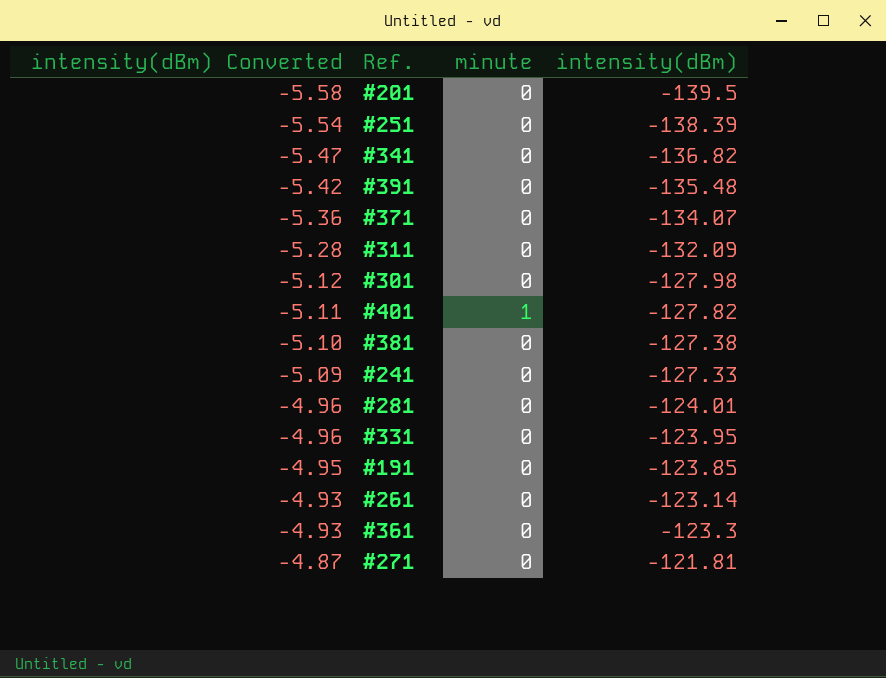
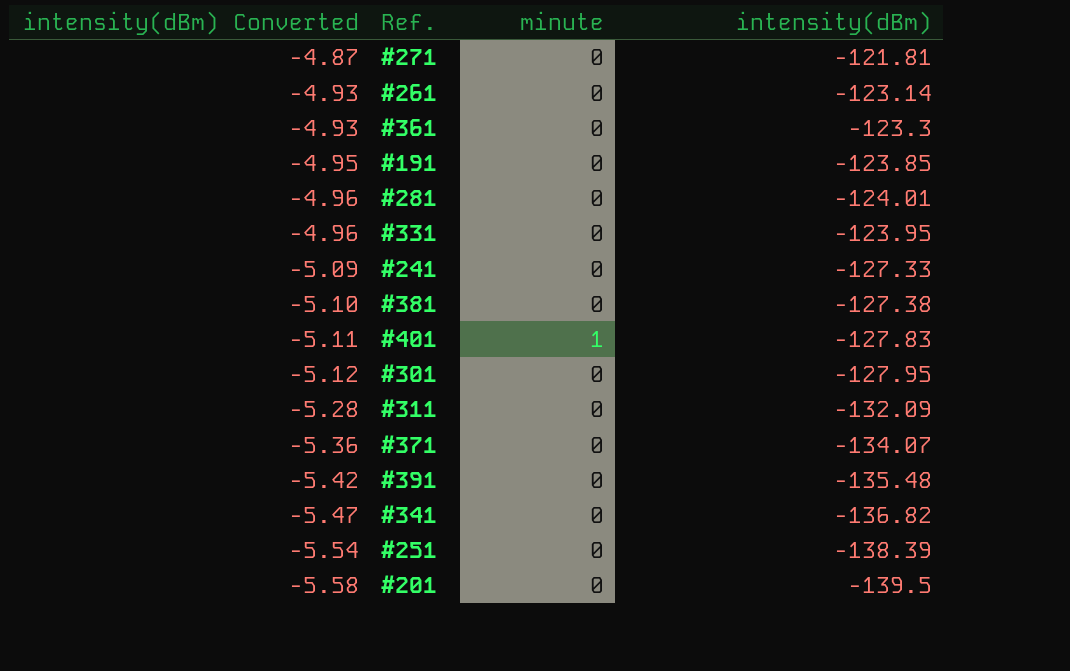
row order: intensity(dBm) Converted ascending -> intensity(dBm) Converted descending
#401 | intensity(dBm): -127.82 -> -127.83
#301 | intensity(dBm): -127.98 -> -127.95

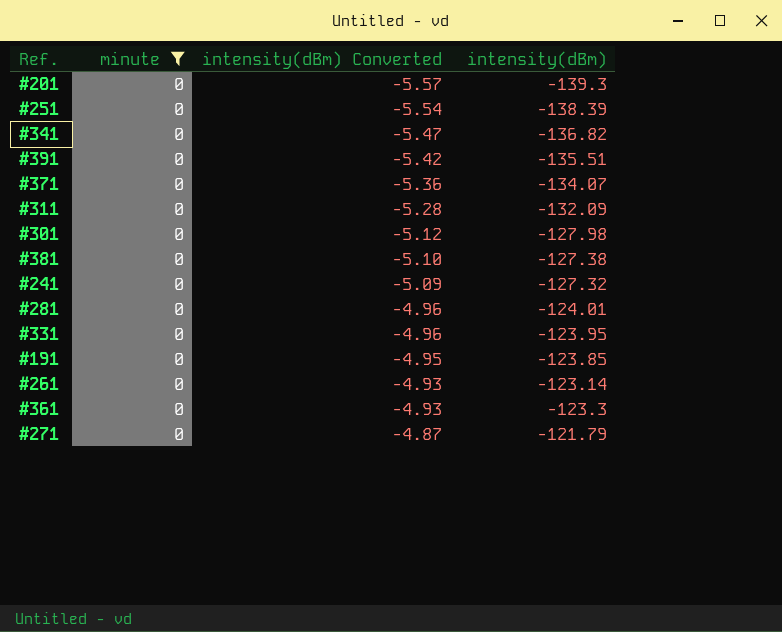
filter: none -> minute = 0
row order: intensity(dBm) Converted descending -> intensity(dBm) Converted ascending
column intensity(dBm) Converted | position: 1 -> 3
#201 | intensity(dBm) Converted: -5.58 -> -5.57
#201 | intensity(dBm): -139.5 -> -139.3
#391 | intensity(dBm): -135.48 -> -135.51
#301 | intensity(dBm): -127.95 -> -127.98
#241 | intensity(dBm): -127.33 -> -127.32
#271 | intensity(dBm): -121.81 -> -121.79

